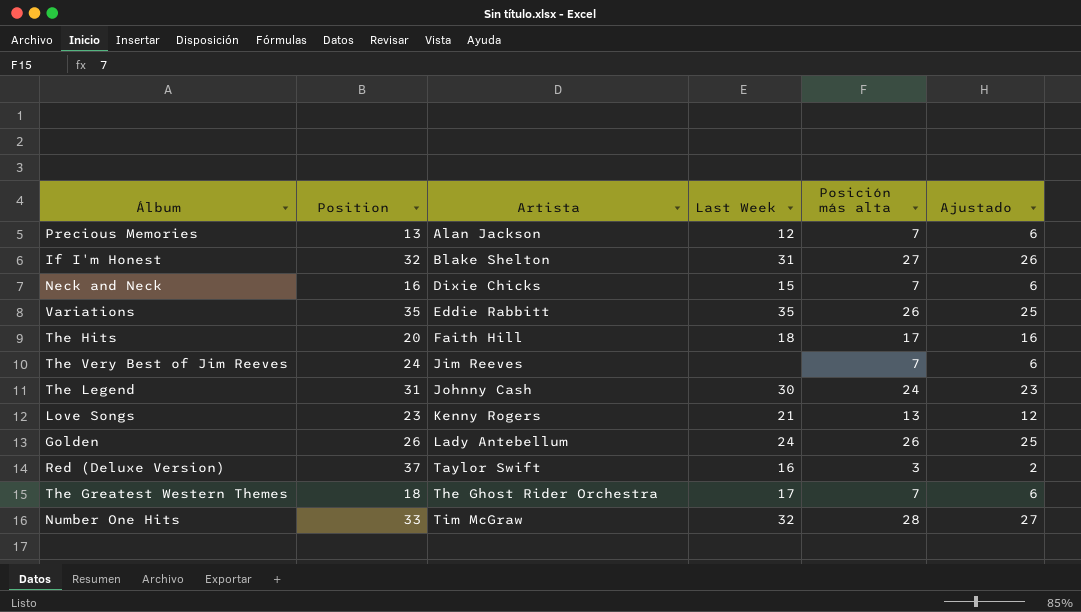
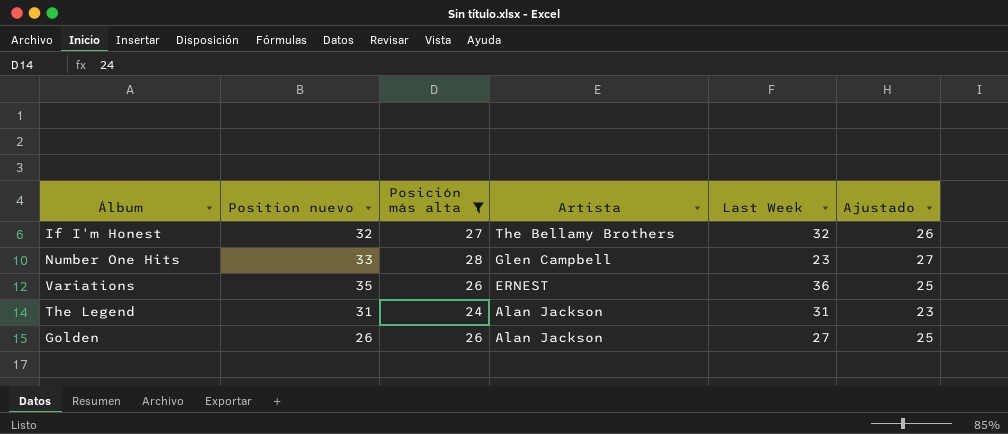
filter: none -> Posición más alta >= 24
row order: Artista ascending -> Artista descending
column name: Position -> Position nuevo
column Posición más alta | position: 5 -> 3
If I'm Honest | Artista: Blake Shelton -> The Bellamy Brothers
If I'm Honest | Last Week: 31 -> 32
Number One Hits | Artista: Tim McGraw -> Glen Campbell
Number One Hits | Last Week: 32 -> 23
Variations | Artista: Eddie Rabbitt -> ERNEST
Variations | Last Week: 35 -> 36
The Legend | Artista: Johnny Cash -> Alan Jackson
The Legend | Last Week: 30 -> 31
Golden | Artista: Lady Antebellum -> Alan Jackson
Golden | Last Week: 24 -> 27

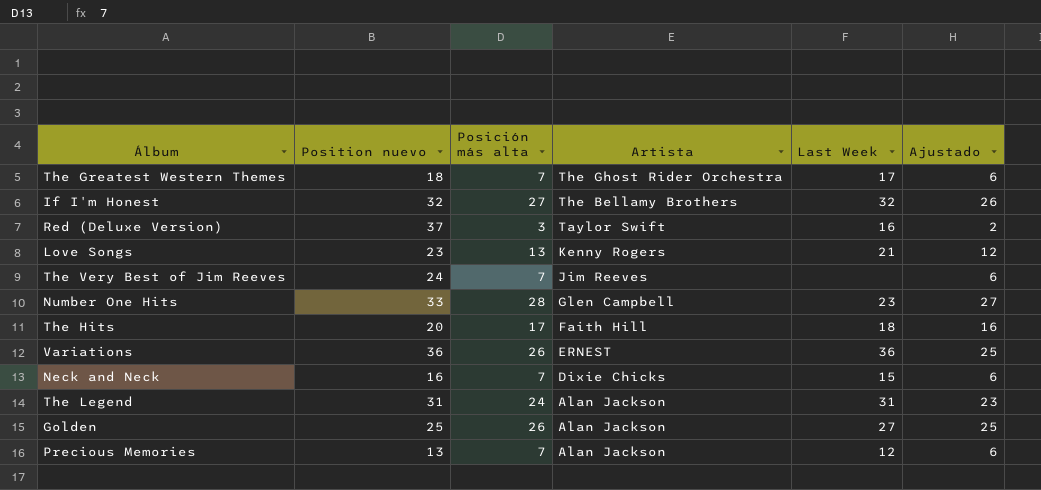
filter: Posición más alta >= 24 -> none
Variations | Position nuevo: 35 -> 36
Golden | Position nuevo: 26 -> 25

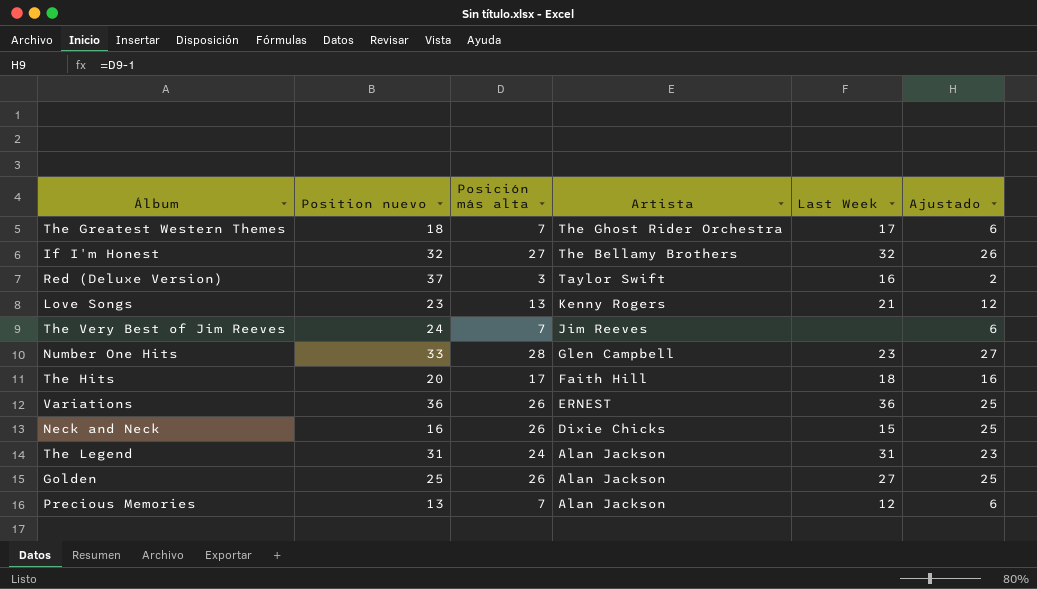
Neck and Neck | Posición más alta: 7 -> 26
Neck and Neck | Ajustado: 6 -> 25

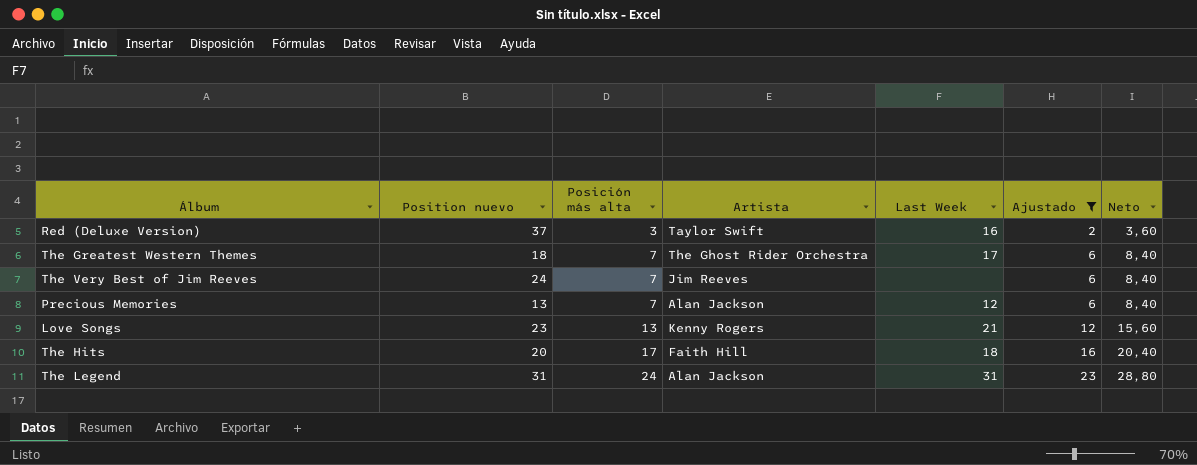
filter: none -> Ajustado <= 23
row order: Artista descending -> Posición más alta ascending
column Neto | formula: none -> [Posición más alta] * 1,2

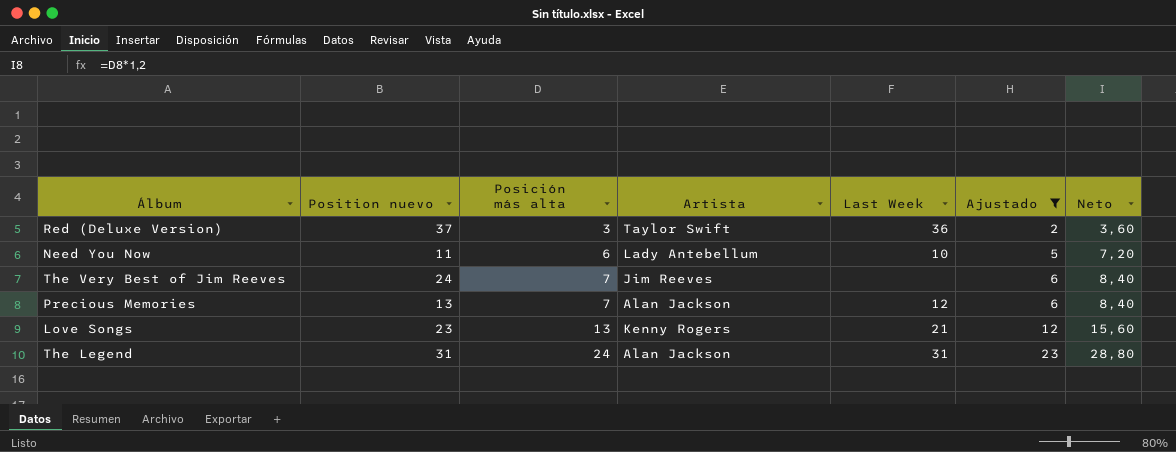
row The Greatest Western Themes: 18 | 7 | The Ghost Rider Orchestra | 17 | 6 | 8,40 -> none
row The Hits: 20 | 17 | Faith Hill | 18 | 16 | 20,40 -> none
Red (Deluxe Version) | Last Week: 16 -> 36
row Need You Now: none -> 11 | 6 | Lady Antebellum | 10 | 5 | 7,20

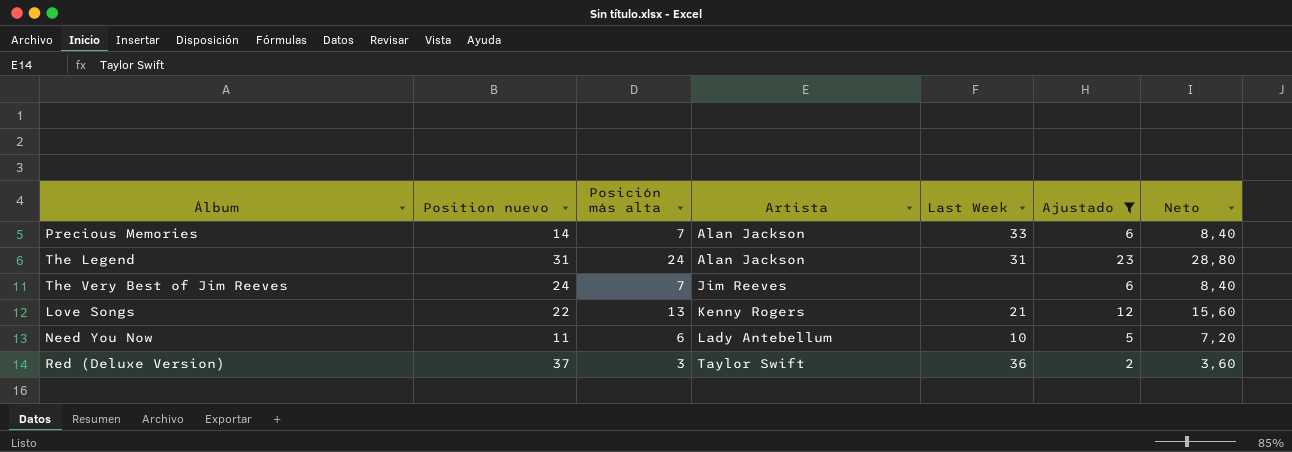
row order: Posición más alta ascending -> Artista ascending
Precious Memories | Position nuevo: 13 -> 14
Precious Memories | Last Week: 12 -> 33
Love Songs | Position nuevo: 23 -> 22

